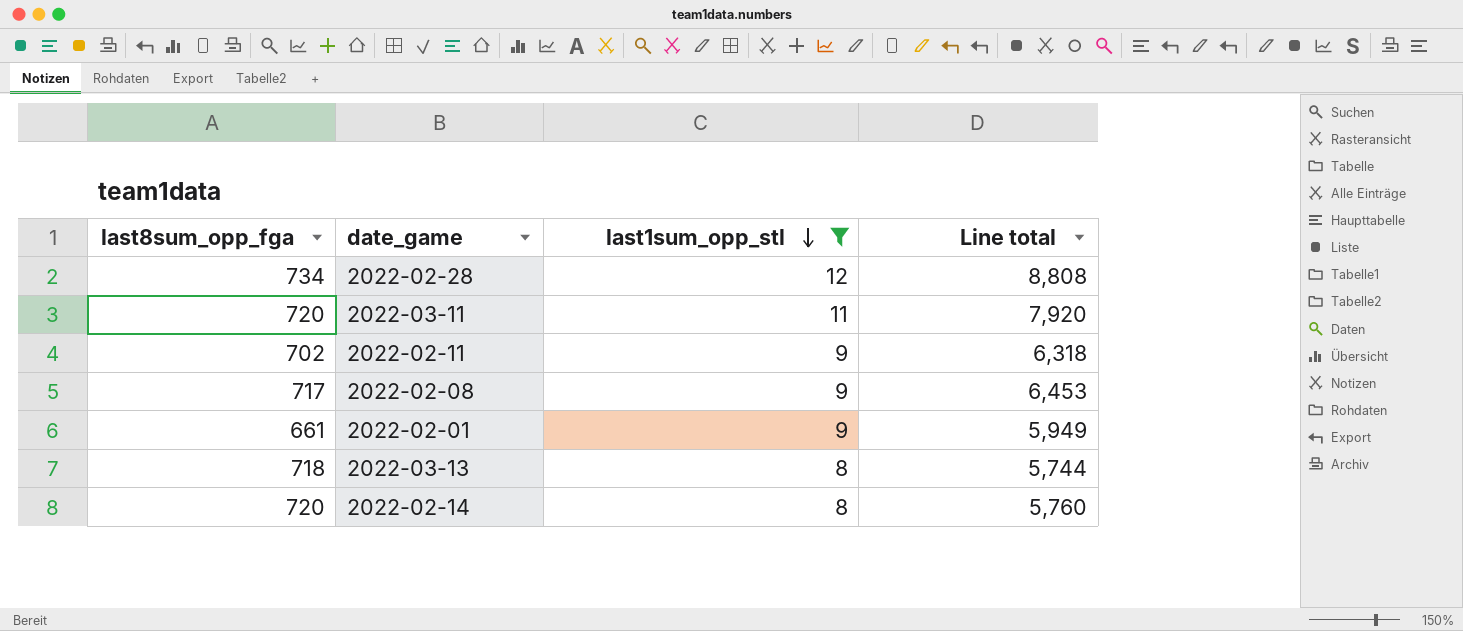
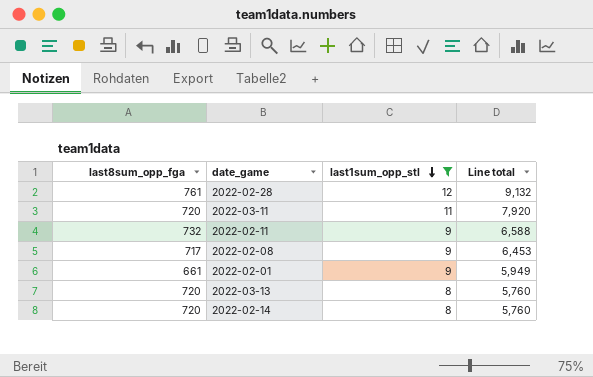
2022-02-28 | last8sum_opp_fga: 734 -> 761
2022-02-28 | Line total: 8,808 -> 9,132
2022-02-11 | last8sum_opp_fga: 702 -> 732
2022-02-11 | Line total: 6,318 -> 6,588
2022-03-13 | last8sum_opp_fga: 718 -> 720
2022-03-13 | Line total: 5,744 -> 5,760

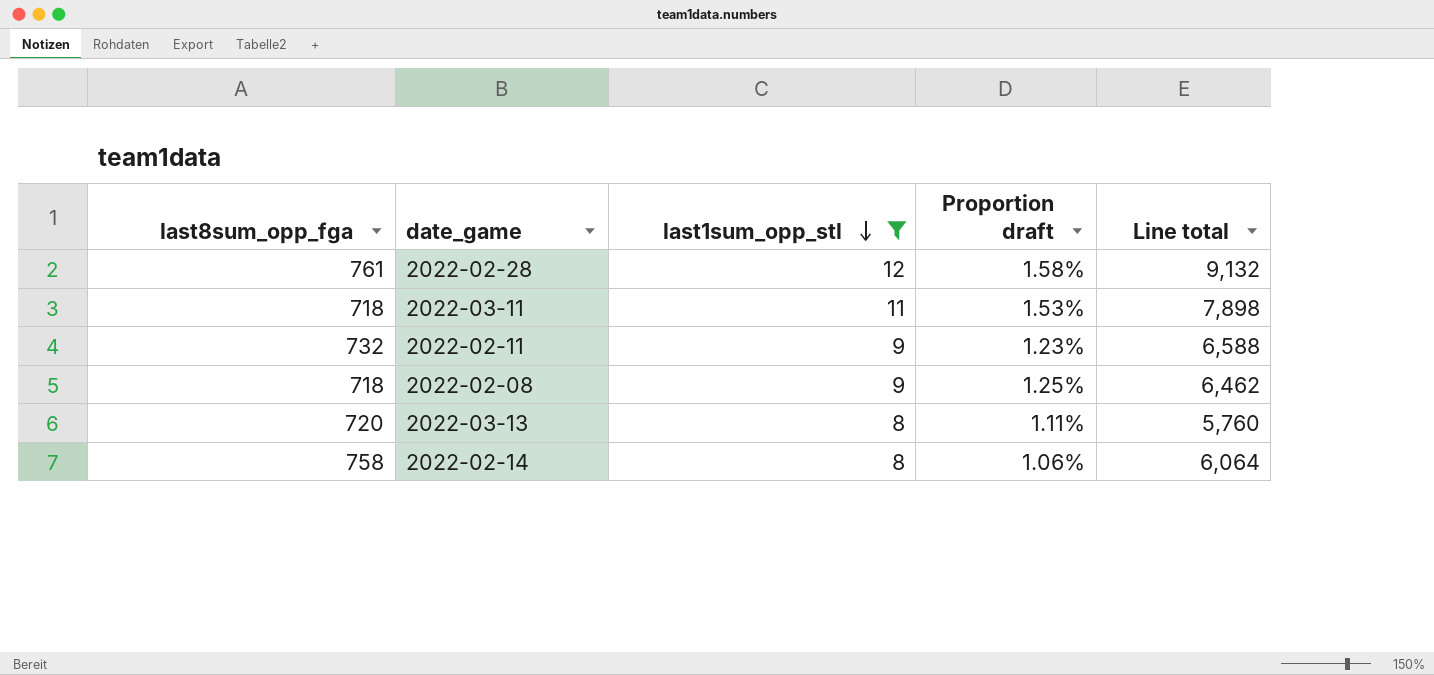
column Proportion draft | formula: none -> [last1sum_opp_stl] / [last8sum_opp_fga]
row 2022-02-01: 661 | 9 | 5,949 -> none
2022-03-11 | last8sum_opp_fga: 720 -> 718
2022-03-11 | Line total: 7,920 -> 7,898
2022-02-08 | last8sum_opp_fga: 717 -> 718
2022-02-08 | Line total: 6,453 -> 6,462
2022-02-14 | last8sum_opp_fga: 720 -> 758
2022-02-14 | Line total: 5,760 -> 6,064

